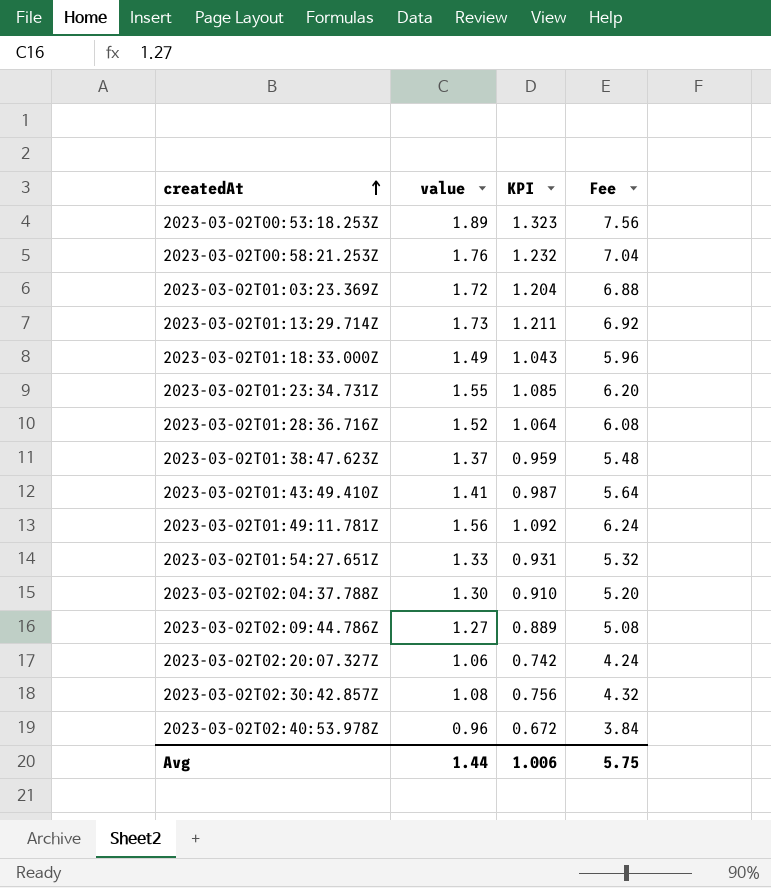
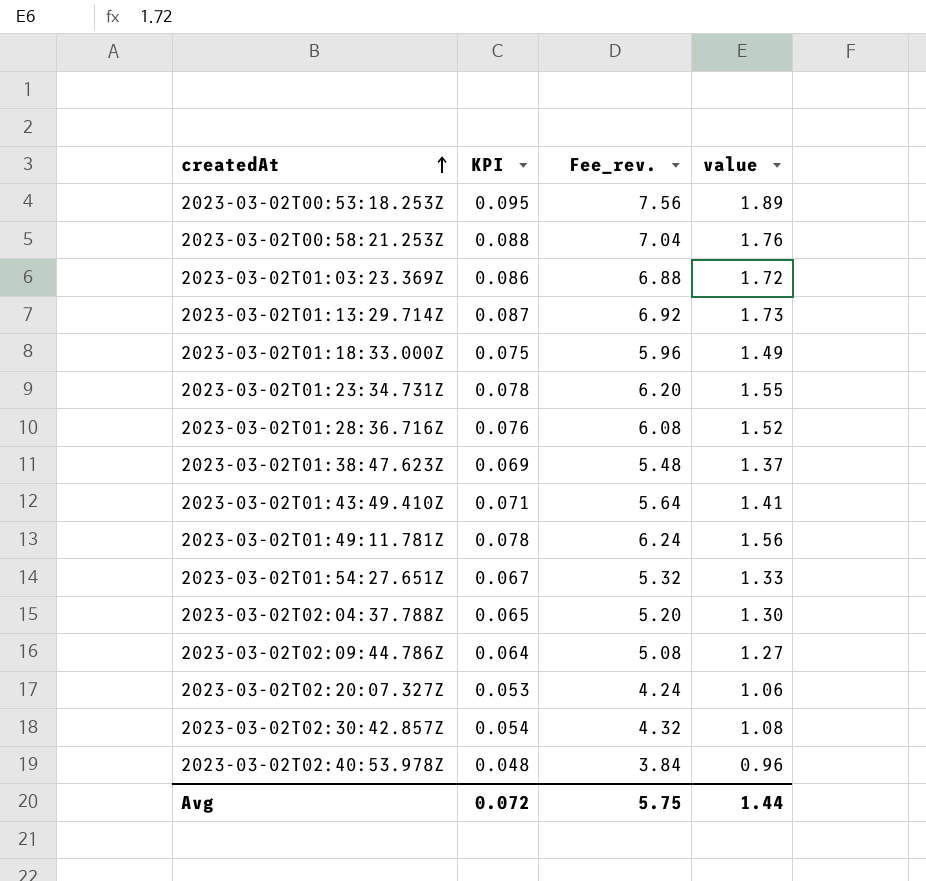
column KPI | formula: [value] * 0.7 -> [value] * 0.05
column name: Fee -> Fee_rev.
column value | position: 2 -> 4
Avg | KPI: 1.006 -> 0.072

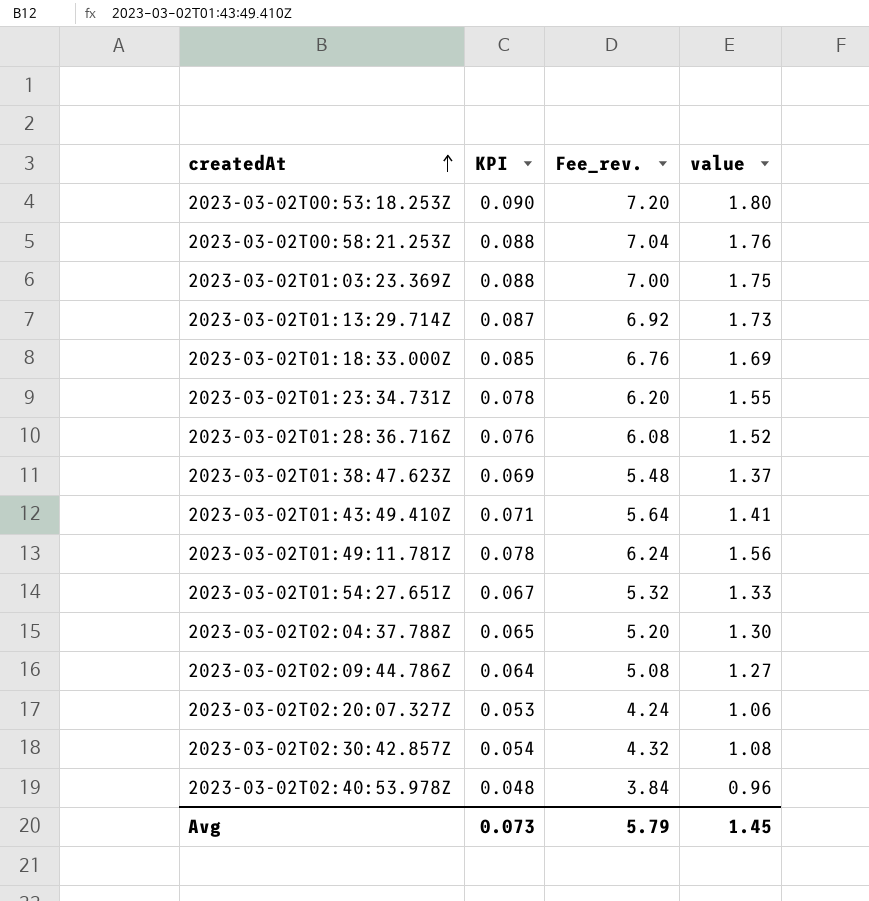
2023-03-02T00:53:18.253Z | KPI: 0.095 -> 0.090
2023-03-02T00:53:18.253Z | Fee_rev.: 7.56 -> 7.20
2023-03-02T00:53:18.253Z | value: 1.89 -> 1.80
2023-03-02T01:03:23.369Z | KPI: 0.086 -> 0.088
2023-03-02T01:03:23.369Z | Fee_rev.: 6.88 -> 7.00
2023-03-02T01:03:23.369Z | value: 1.72 -> 1.75
2023-03-02T01:18:33.000Z | KPI: 0.075 -> 0.085
2023-03-02T01:18:33.000Z | Fee_rev.: 5.96 -> 6.76
2023-03-02T01:18:33.000Z | value: 1.49 -> 1.69
Avg | KPI: 0.072 -> 0.073
Avg | Fee_rev.: 5.75 -> 5.79
Avg | value: 1.44 -> 1.45

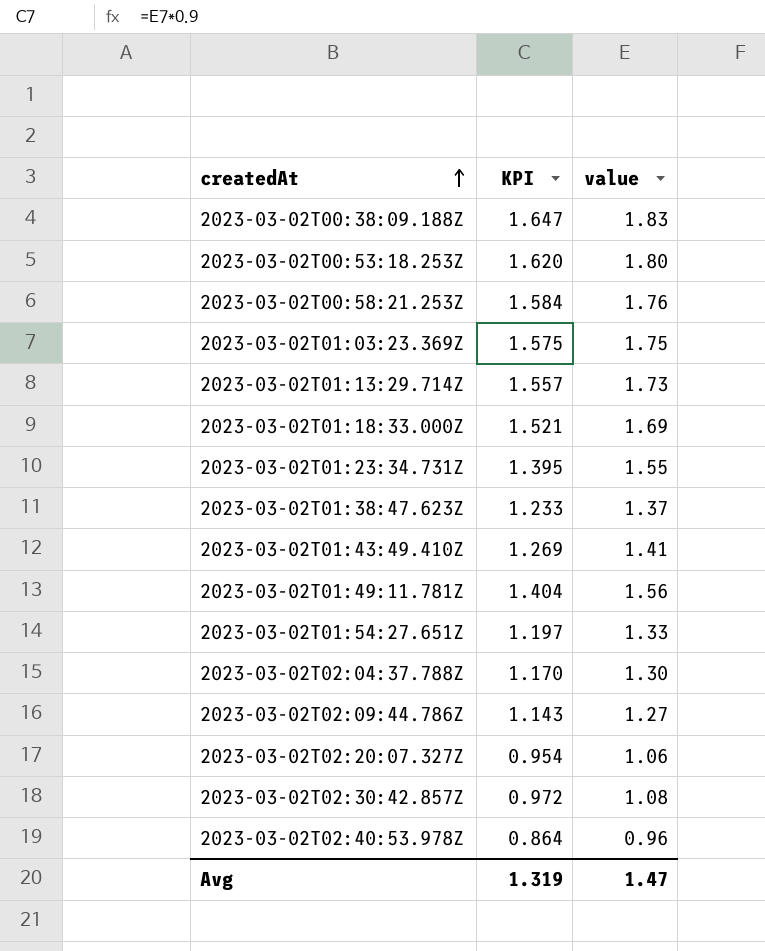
column Fee_rev. | formula: [value] * 4 -> none
column KPI | formula: [value] * 0.05 -> [value] * 0.9
row 2023-03-02T01:28:36.716Z: 0.076 | 6.08 | 1.52 -> none
row 2023-03-02T00:38:09.188Z: none -> 1.647 | 1.83
Avg | KPI: 0.073 -> 1.319
Avg | value: 1.45 -> 1.47

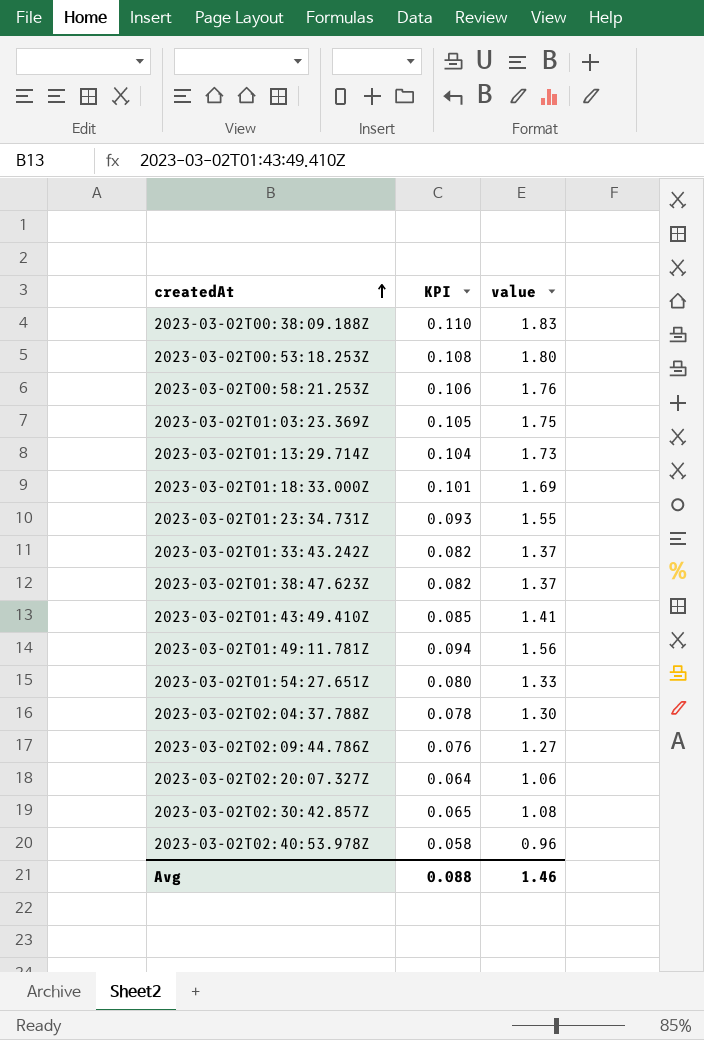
column KPI | formula: [value] * 0.9 -> [value] * 0.06
row 2023-03-02T01:33:43.242Z: none -> 0.082 | 1.37
Avg | KPI: 1.319 -> 0.088
Avg | value: 1.47 -> 1.46

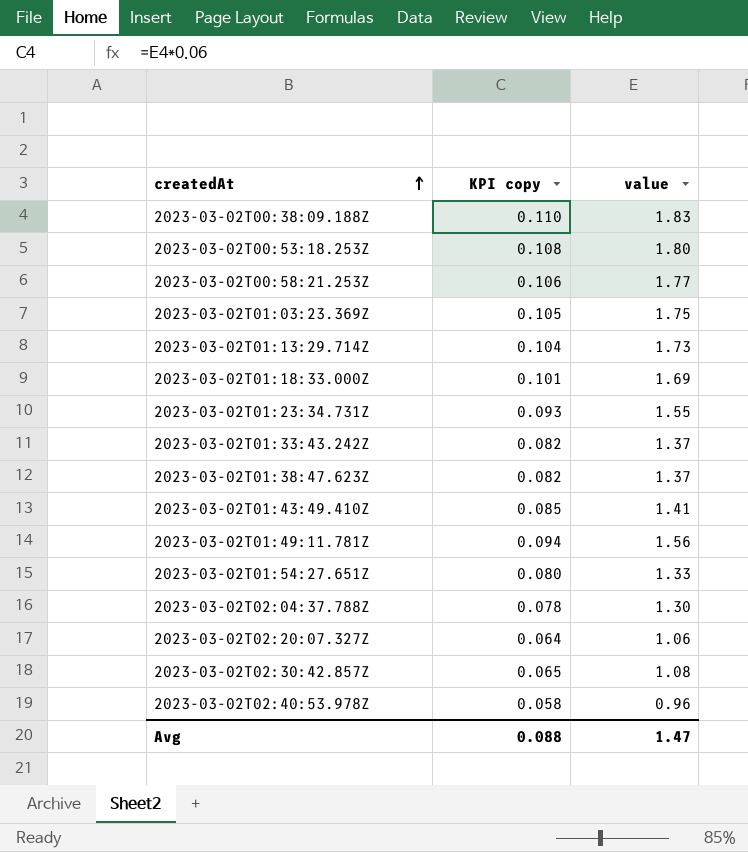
column name: KPI -> KPI copy
row 2023-03-02T02:09:44.786Z: 0.076 | 1.27 -> none
2023-03-02T00:58:21.253Z | value: 1.76 -> 1.77
Avg | value: 1.46 -> 1.47

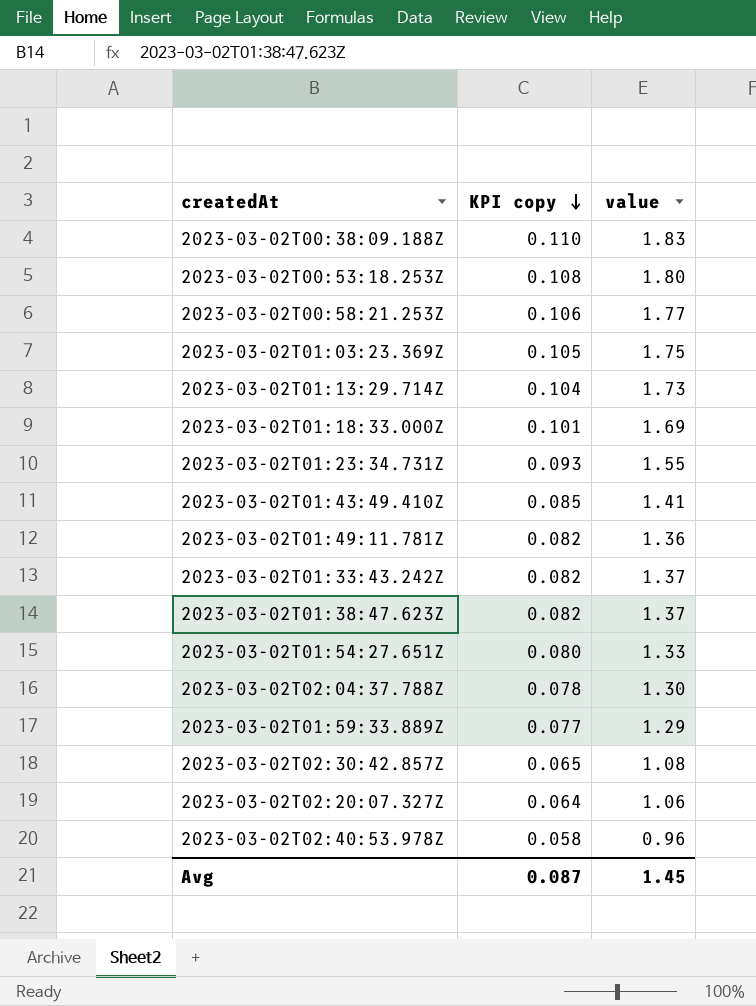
row order: createdAt ascending -> KPI copy descending
2023-03-02T01:49:11.781Z | KPI copy: 0.094 -> 0.082
2023-03-02T01:49:11.781Z | value: 1.56 -> 1.36
row 2023-03-02T01:59:33.889Z: none -> 0.077 | 1.29
Avg | KPI copy: 0.088 -> 0.087
Avg | value: 1.47 -> 1.45

